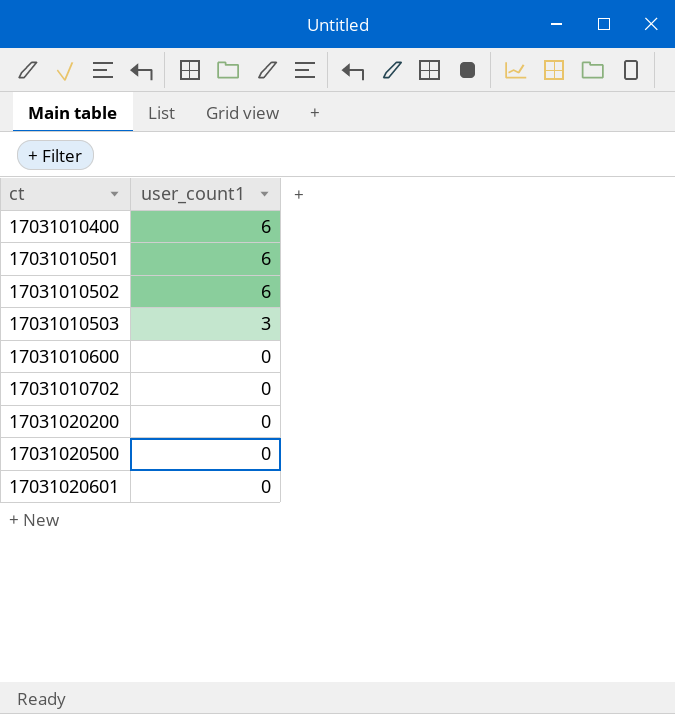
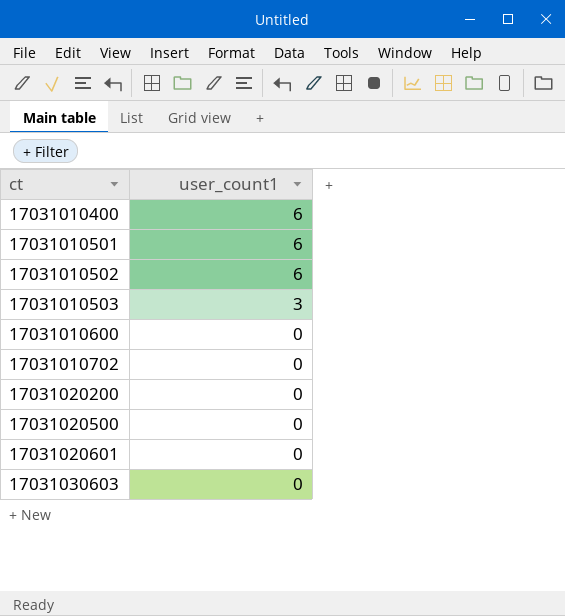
row 17031030603: none -> 0

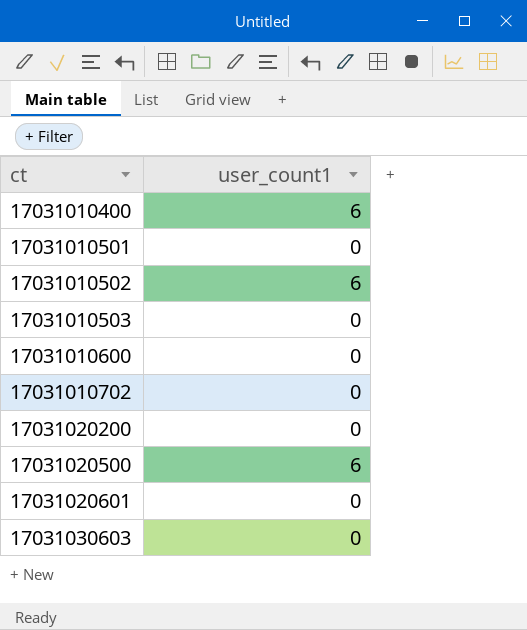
17031010501 | user_count1: 6 -> 0
17031010503 | user_count1: 3 -> 0
17031020500 | user_count1: 0 -> 6

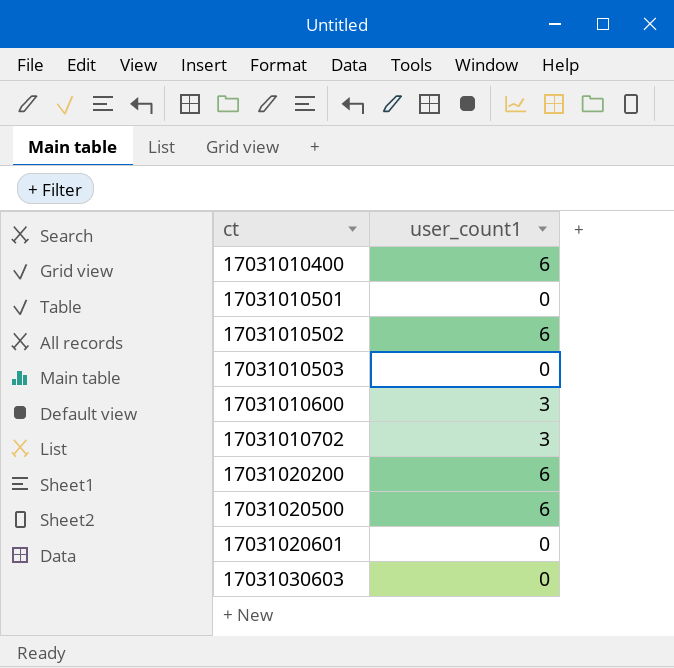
17031010600 | user_count1: 0 -> 3
17031010702 | user_count1: 0 -> 3
17031020200 | user_count1: 0 -> 6

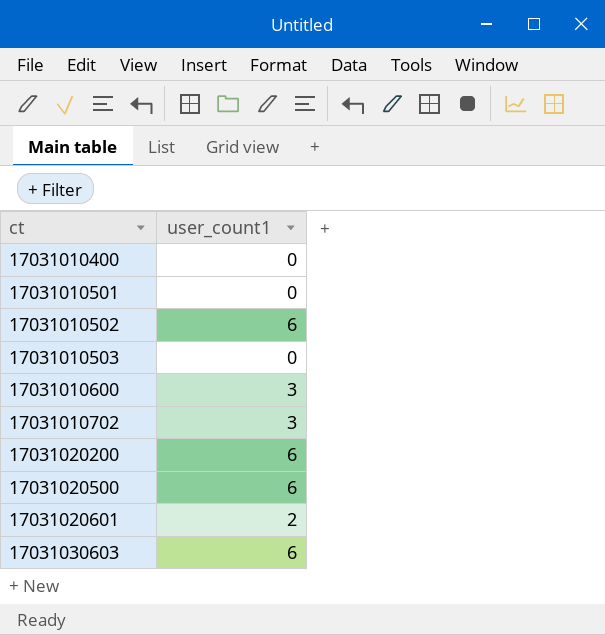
17031010400 | user_count1: 6 -> 0
17031020601 | user_count1: 0 -> 2
17031030603 | user_count1: 0 -> 6

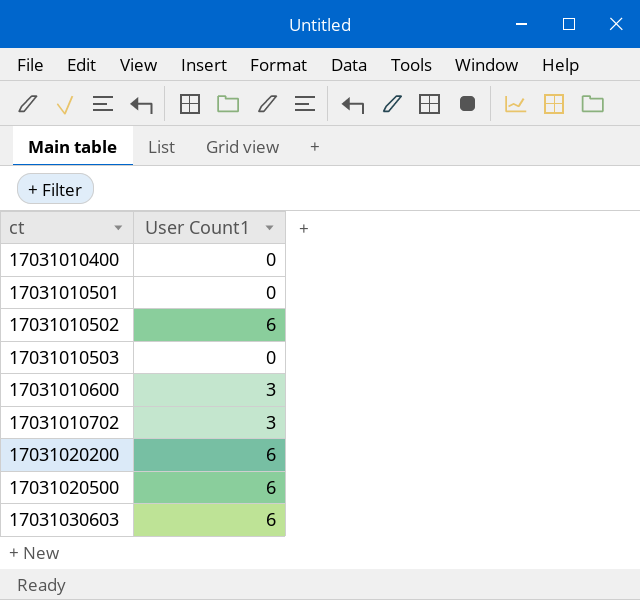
column name: user_count1 -> User Count1
row 17031020601: 2 -> none

